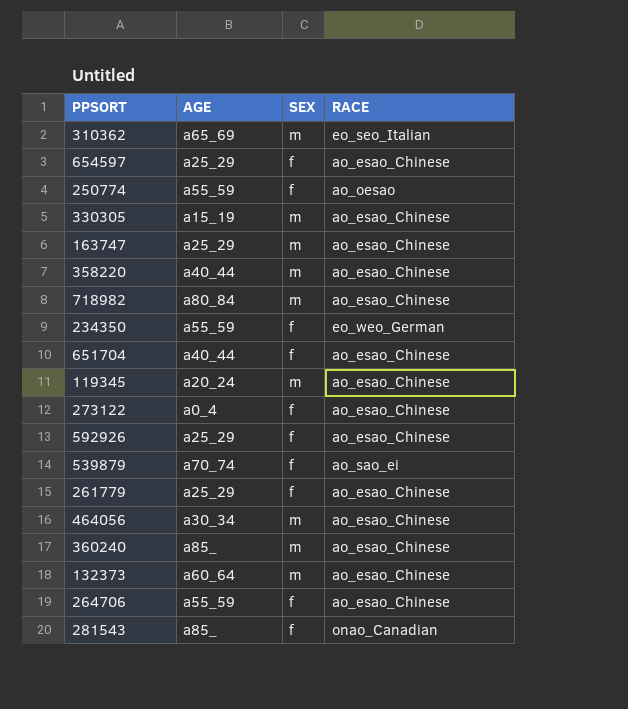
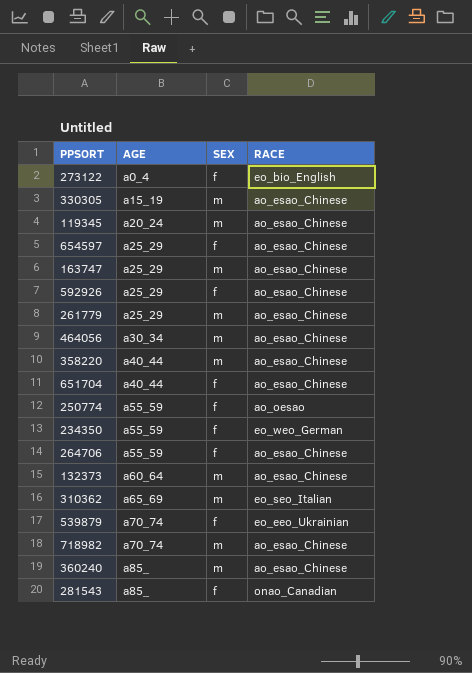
row order: none -> AGE ascending
273122 | RACE: ao_esao_Chinese -> eo_bio_English
261779 | SEX: f -> m
539879 | RACE: ao_sao_ei -> eo_eeo_Ukrainian
718982 | AGE: a80_84 -> a70_74

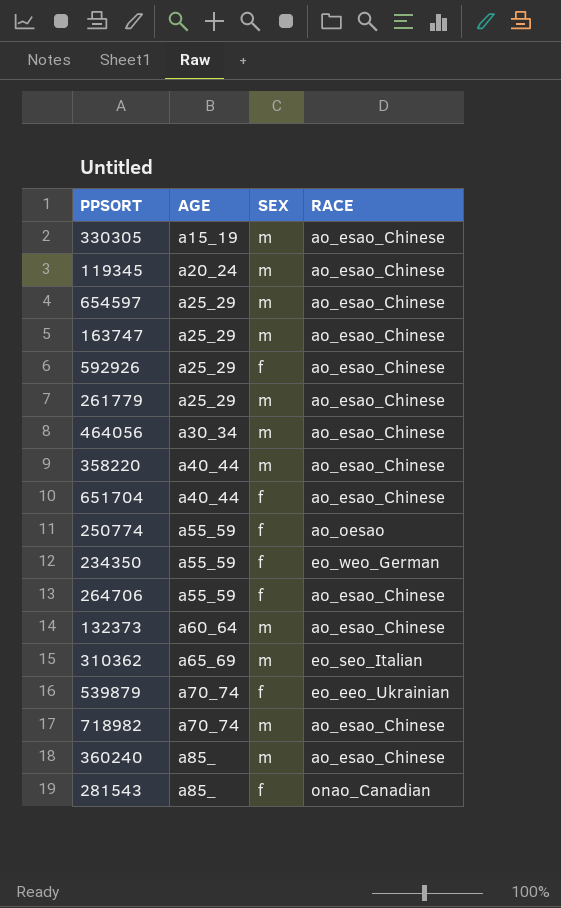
row 273122: a0_4 | f | eo_bio_English -> none
654597 | SEX: f -> m

